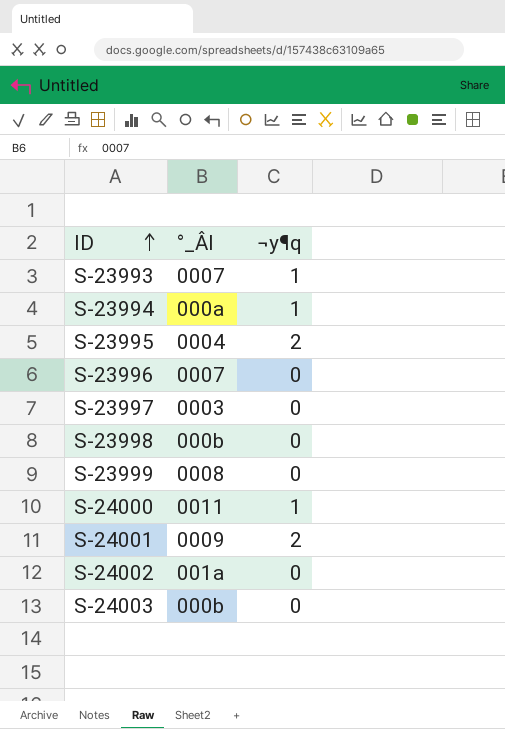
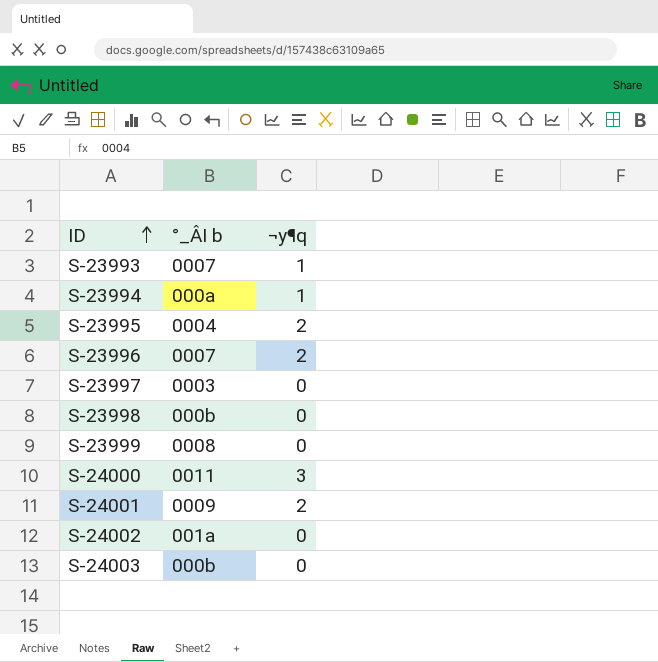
column name: °_ÂI -> °_ÂI b
S-23996 | ¬y¶q: 0 -> 2
S-24000 | ¬y¶q: 1 -> 3

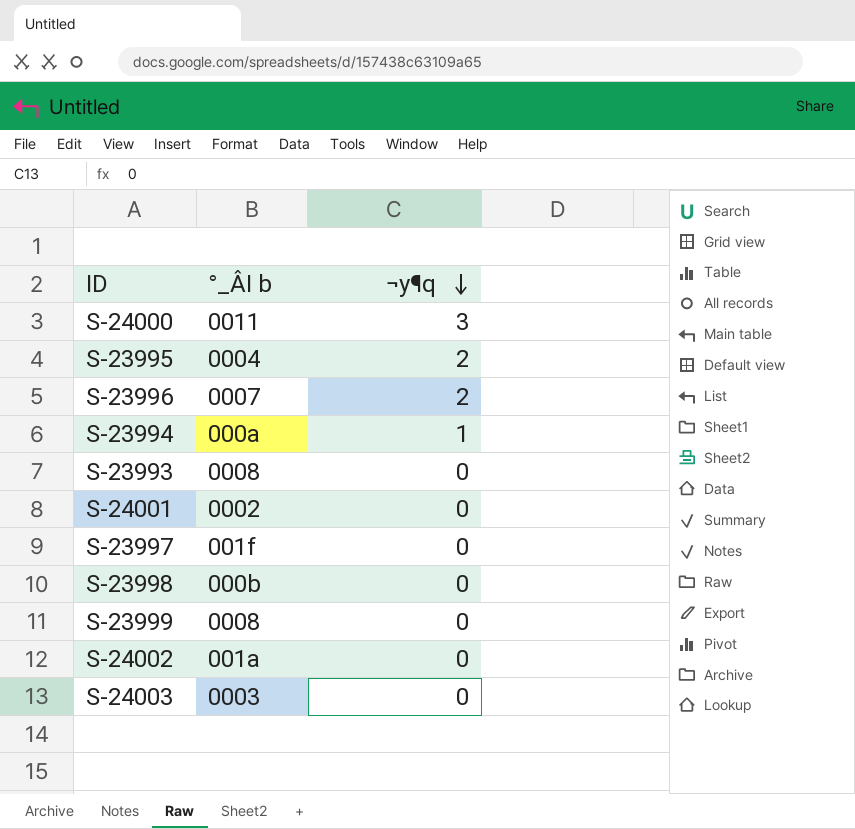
row order: ID ascending -> ¬y¶q descending
S-23993 | °_ÂI b: 0007 -> 0008
S-23993 | ¬y¶q: 1 -> 0
S-24001 | °_ÂI b: 0009 -> 0002
S-24001 | ¬y¶q: 2 -> 0
S-23997 | °_ÂI b: 0003 -> 001f
S-24003 | °_ÂI b: 000b -> 0003

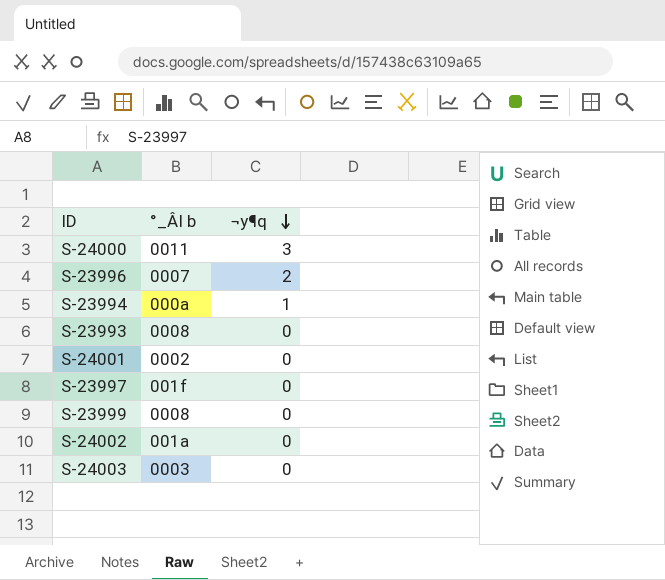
row S-23995: 0004 | 2 -> none
row S-23998: 000b | 0 -> none

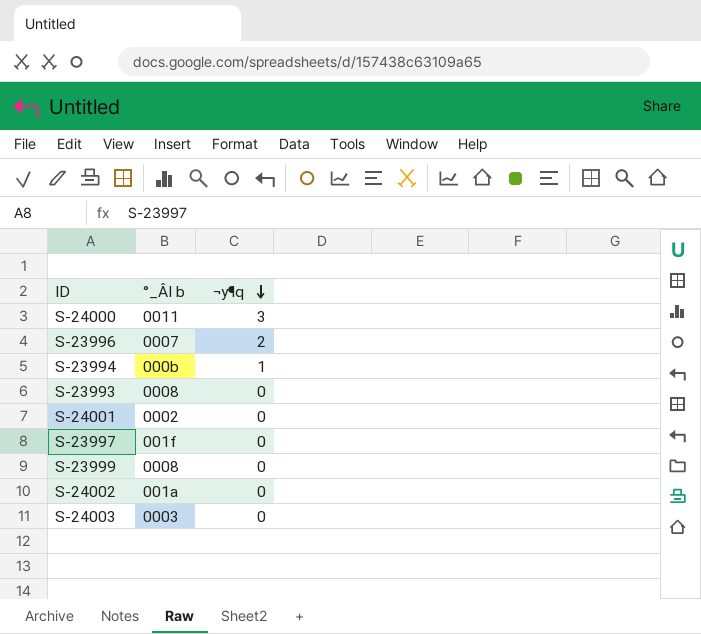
S-23994 | °_ÂI b: 000a -> 000b

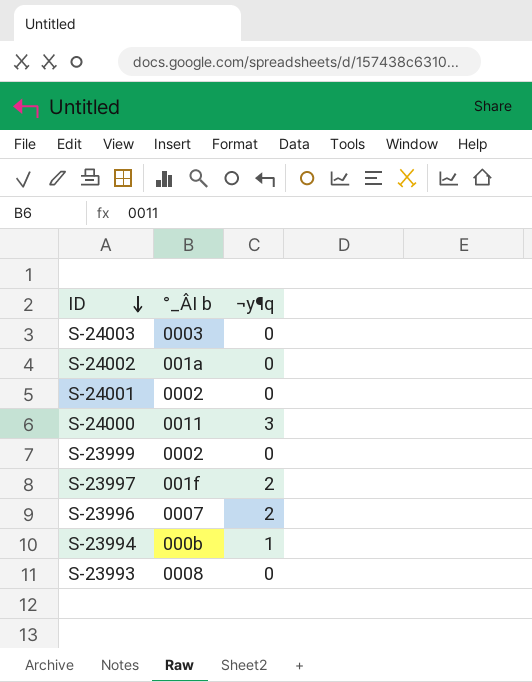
row order: ¬y¶q descending -> ID descending
S-23999 | °_ÂI b: 0008 -> 0002
S-23997 | ¬y¶q: 0 -> 2

